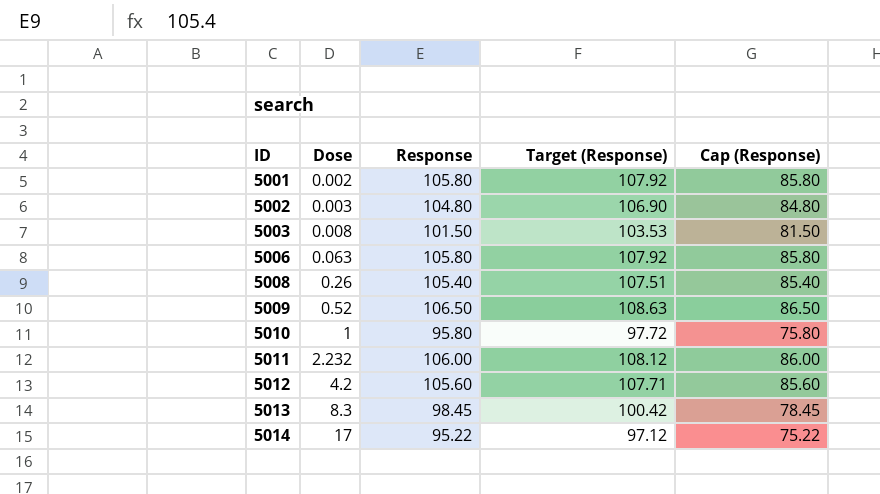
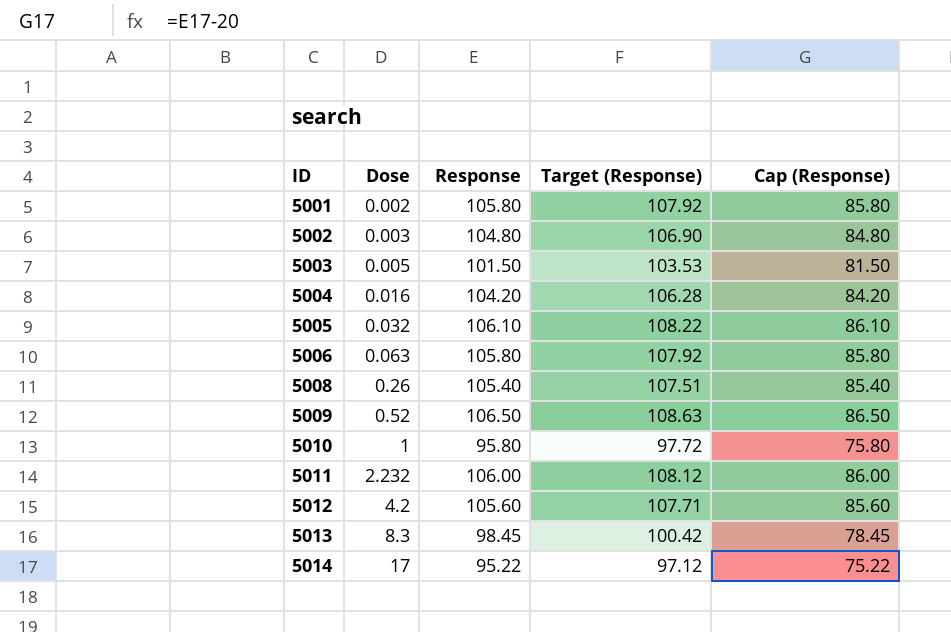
5003 | Dose: 0.008 -> 0.005
row 5004: none -> 0.016 | 104.20 | 106.28 | 84.20
row 5005: none -> 0.032 | 106.10 | 108.22 | 86.10

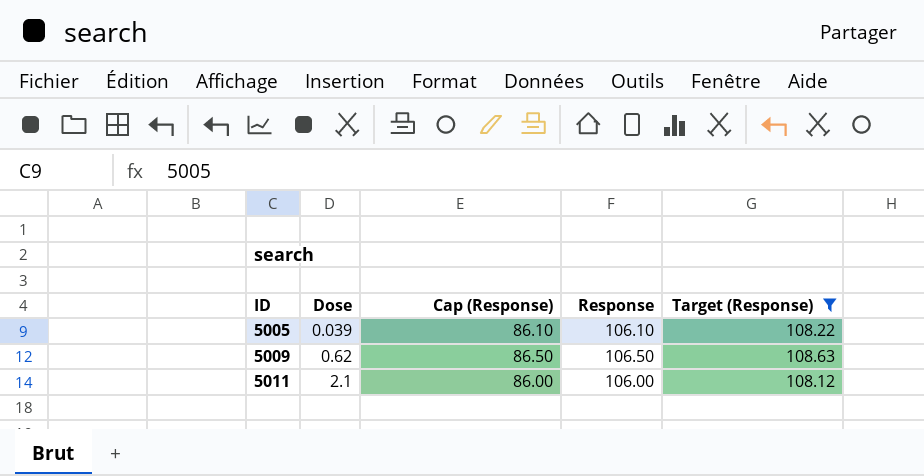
filter: none -> Target (Response) >= 108.12
column Cap (Response) | position: 5 -> 3
5005 | Dose: 0.032 -> 0.039
5009 | Dose: 0.52 -> 0.62
5011 | Dose: 2.232 -> 2.1

